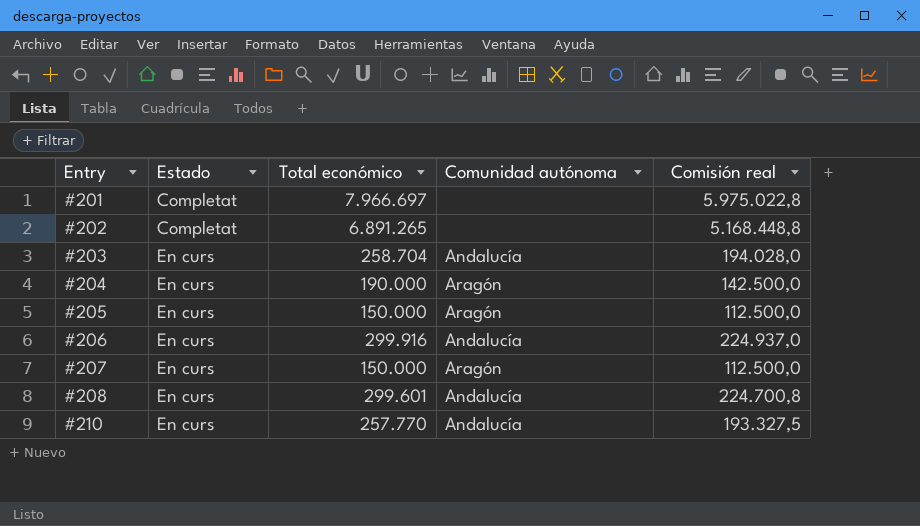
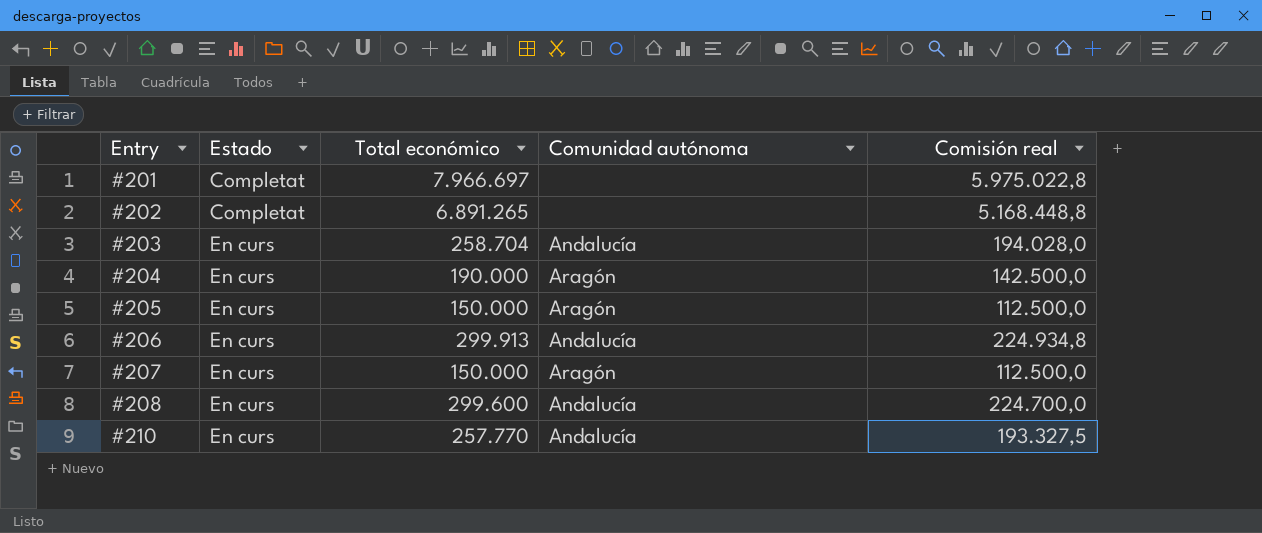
#206 | Total económico: 299.916 -> 299.913
#206 | Comisión real: 224.937,0 -> 224.934,8
#208 | Total económico: 299.601 -> 299.600
#208 | Comisión real: 224.700,8 -> 224.700,0

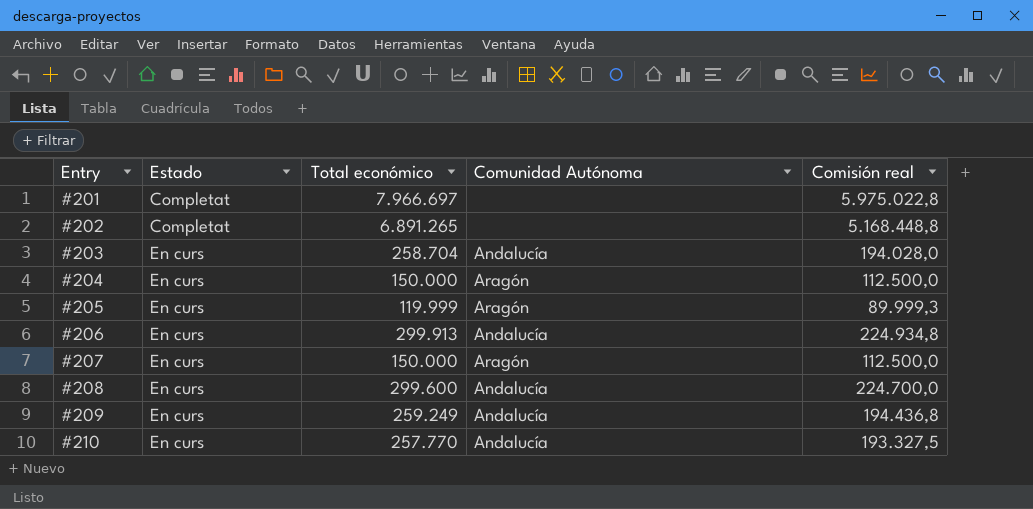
column name: Comunidad autónoma -> Comunidad Autónoma
#204 | Total económico: 190.000 -> 150.000
#204 | Comisión real: 142.500,0 -> 112.500,0
#205 | Total económico: 150.000 -> 119.999
#205 | Comisión real: 112.500,0 -> 89.999,3
row #209: none -> En curs | 259.249 | Andalucía | 194.436,8

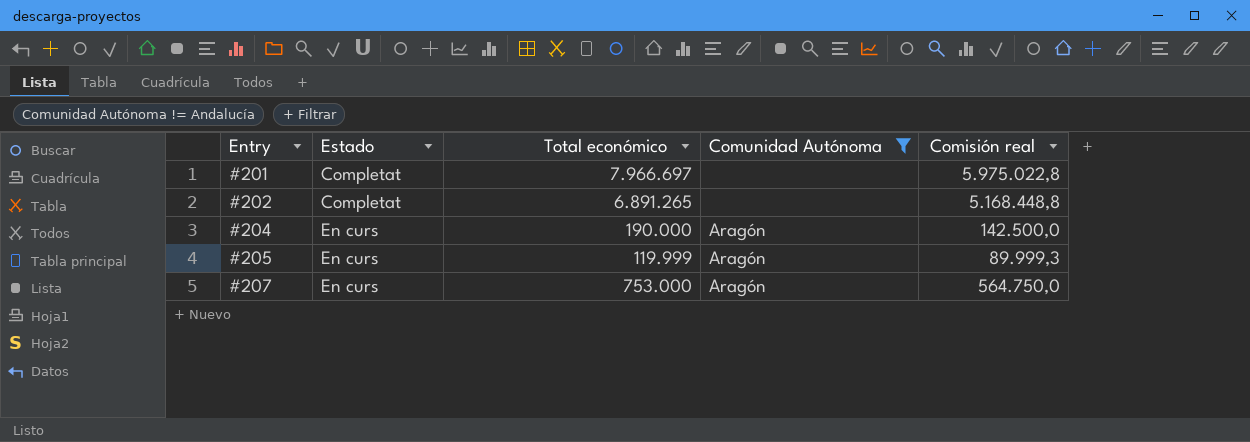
filter: none -> Comunidad Autónoma != Andalucía
#204 | Total económico: 150.000 -> 190.000
#204 | Comisión real: 112.500,0 -> 142.500,0
#207 | Total económico: 150.000 -> 753.000
#207 | Comisión real: 112.500,0 -> 564.750,0

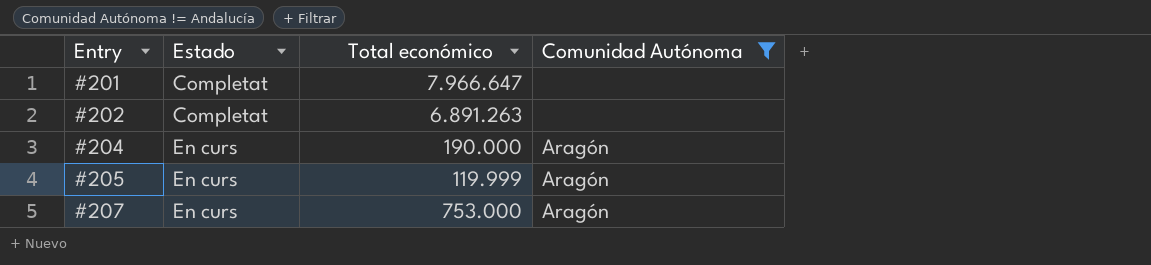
column Comisión real | formula: [Total económico] * 0,75 -> none
#201 | Total económico: 7.966.697 -> 7.966.647
#202 | Total económico: 6.891.265 -> 6.891.263

